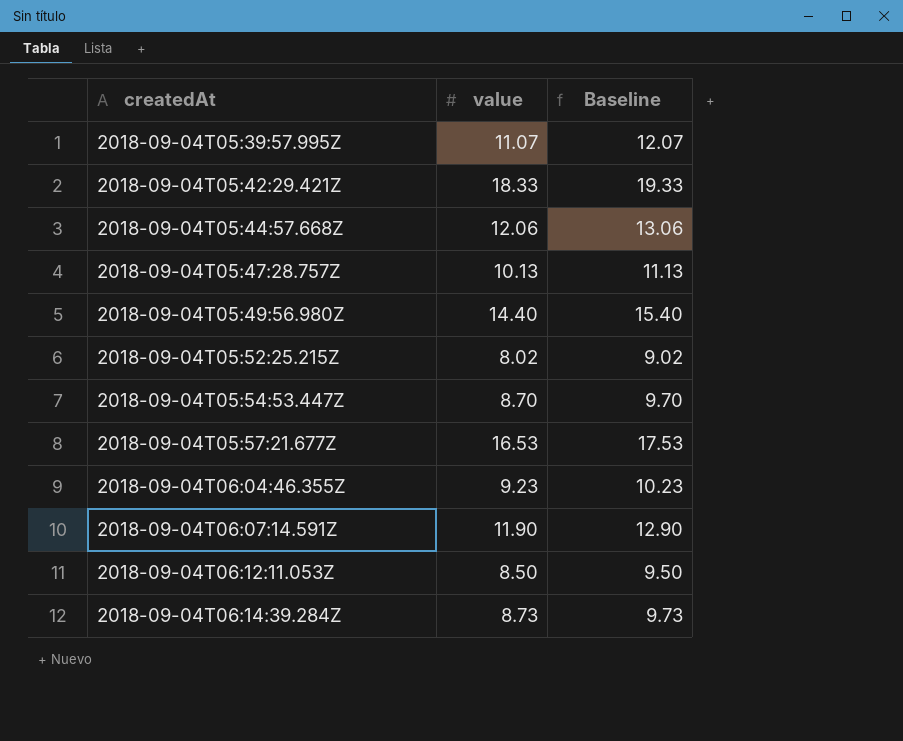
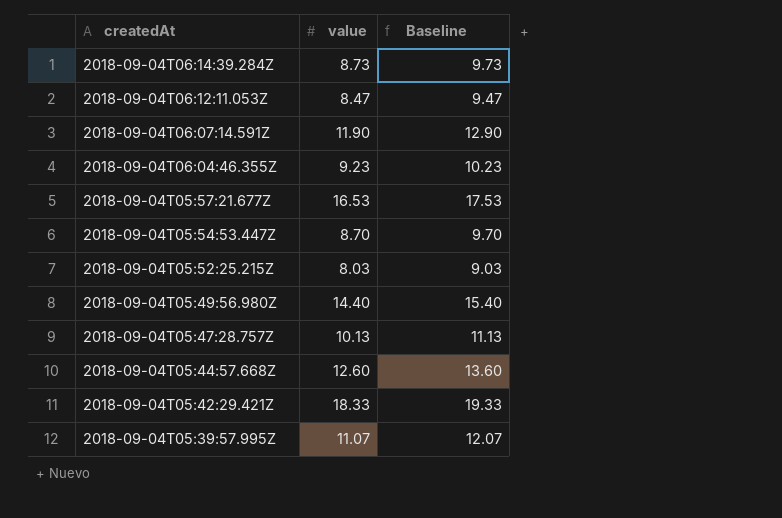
row order: createdAt ascending -> createdAt descending
2018-09-04T06:12:11.053Z | value: 8.50 -> 8.47
2018-09-04T06:12:11.053Z | Baseline: 9.50 -> 9.47
2018-09-04T05:52:25.215Z | value: 8.02 -> 8.03
2018-09-04T05:52:25.215Z | Baseline: 9.02 -> 9.03
2018-09-04T05:44:57.668Z | value: 12.06 -> 12.60
2018-09-04T05:44:57.668Z | Baseline: 13.06 -> 13.60

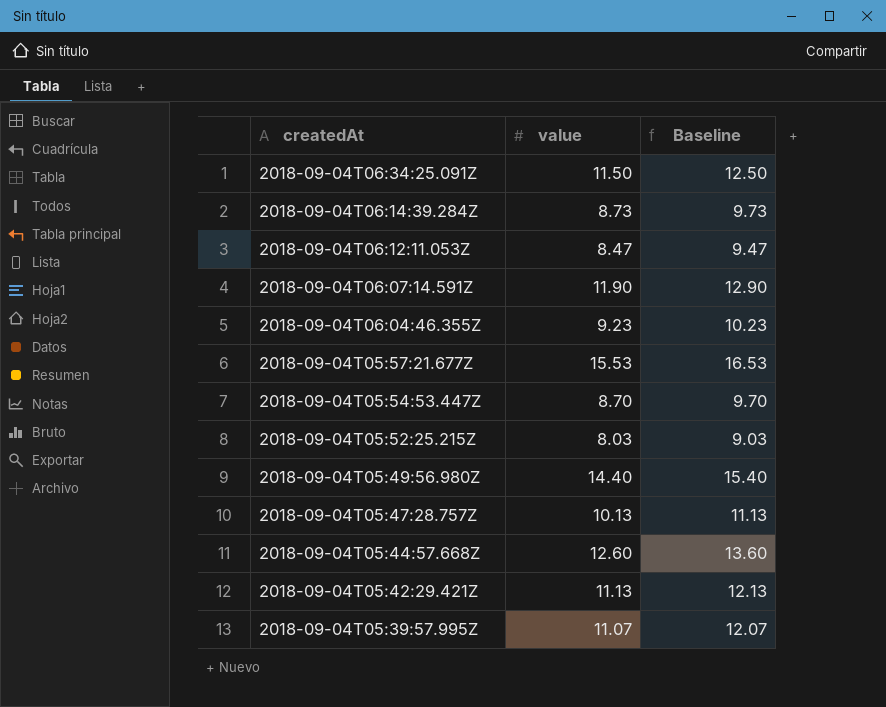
row 2018-09-04T06:34:25.091Z: none -> 11.50 | 12.50
2018-09-04T05:57:21.677Z | value: 16.53 -> 15.53
2018-09-04T05:57:21.677Z | Baseline: 17.53 -> 16.53
2018-09-04T05:42:29.421Z | value: 18.33 -> 11.13
2018-09-04T05:42:29.421Z | Baseline: 19.33 -> 12.13

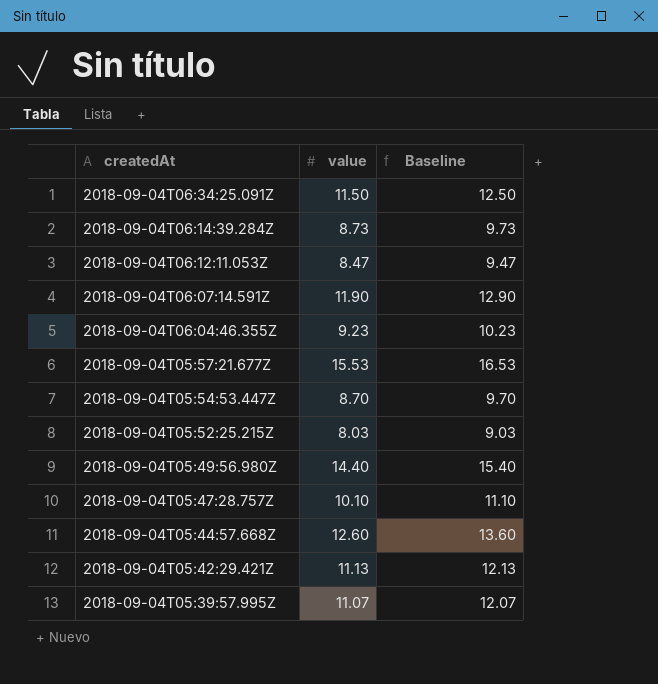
2018-09-04T05:47:28.757Z | value: 10.13 -> 10.10
2018-09-04T05:47:28.757Z | Baseline: 11.13 -> 11.10

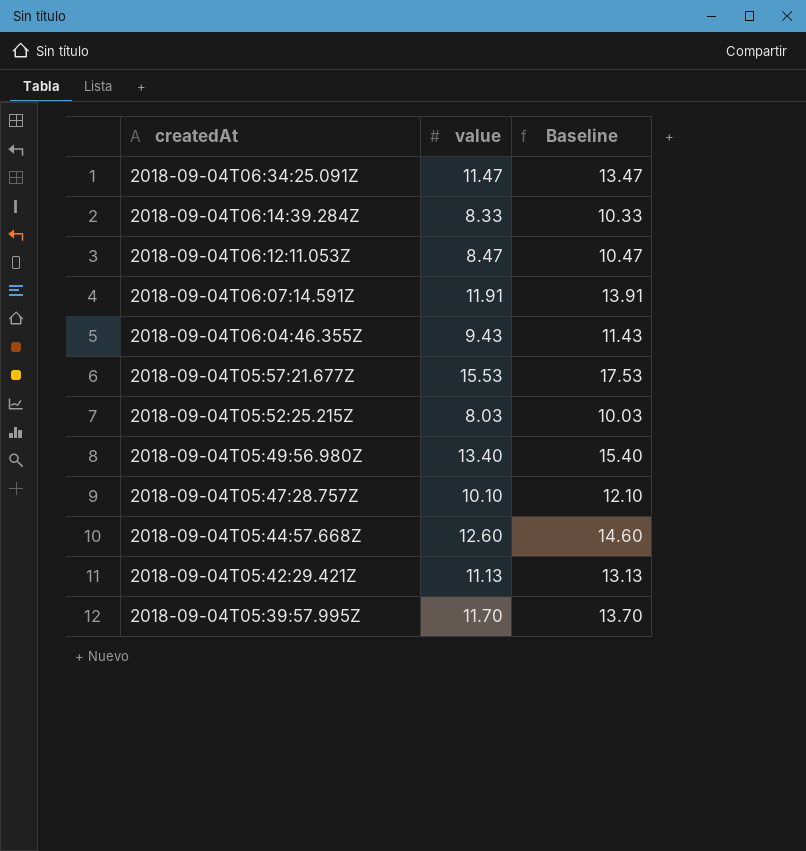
column Baseline | formula: [value] + 1 -> [value] + 2
row 2018-09-04T05:54:53.447Z: 8.70 | 9.70 -> none
2018-09-04T06:34:25.091Z | value: 11.50 -> 11.47
2018-09-04T06:14:39.284Z | value: 8.73 -> 8.33
2018-09-04T06:07:14.591Z | value: 11.90 -> 11.91
2018-09-04T06:04:46.355Z | value: 9.23 -> 9.43
2018-09-04T05:49:56.980Z | value: 14.40 -> 13.40
2018-09-04T05:39:57.995Z | value: 11.07 -> 11.70

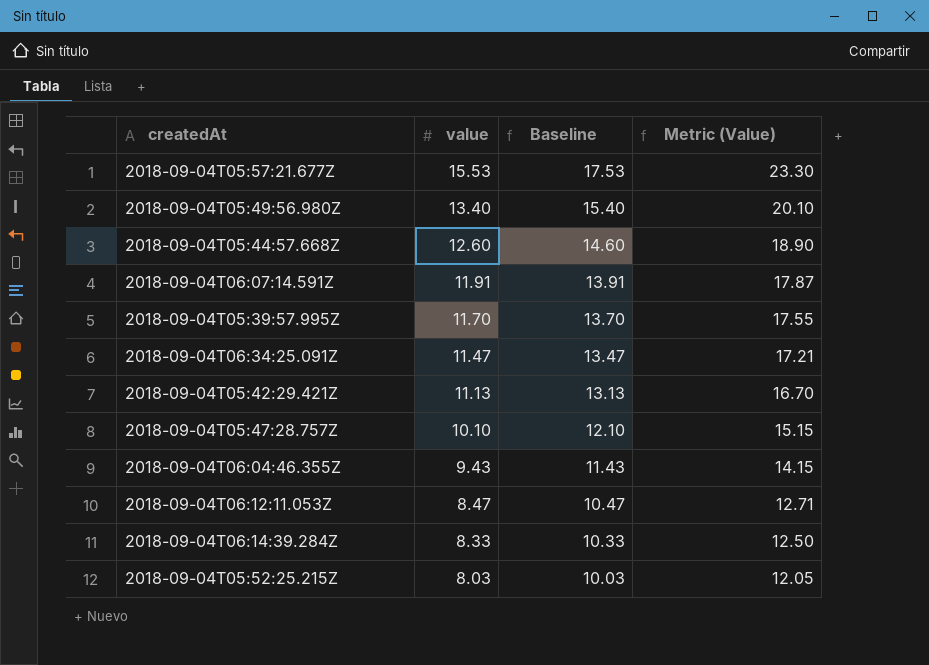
row order: createdAt descending -> value descending
column Metric (Value) | formula: none -> [value] * 1.5

